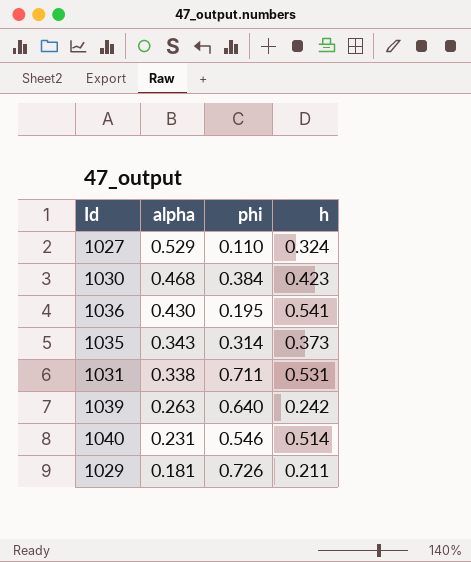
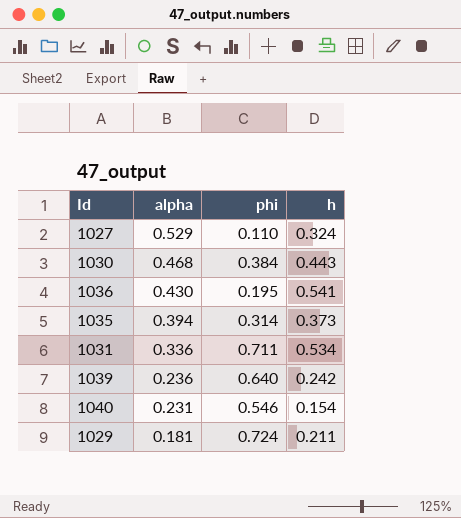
1030 | h: 0.423 -> 0.443
1035 | alpha: 0.343 -> 0.394
1031 | alpha: 0.338 -> 0.336
1031 | h: 0.531 -> 0.534
1039 | alpha: 0.263 -> 0.236
1040 | h: 0.514 -> 0.154
1029 | phi: 0.726 -> 0.724

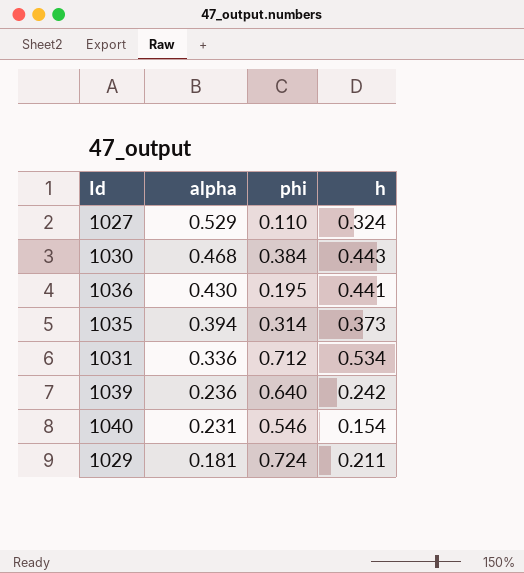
1036 | h: 0.541 -> 0.441
1031 | phi: 0.711 -> 0.712

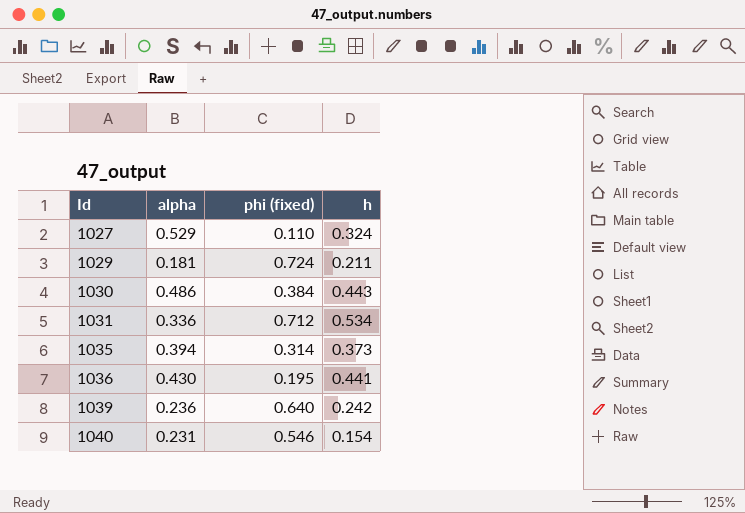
row order: alpha descending -> Id ascending
column name: phi -> phi (fixed)
1030 | alpha: 0.468 -> 0.486

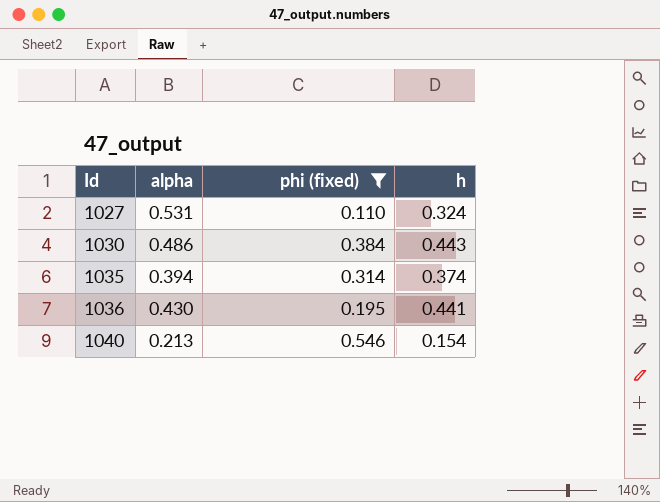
filter: none -> phi (fixed) <= 0.546
1027 | alpha: 0.529 -> 0.531
1035 | h: 0.373 -> 0.374
1040 | alpha: 0.231 -> 0.213

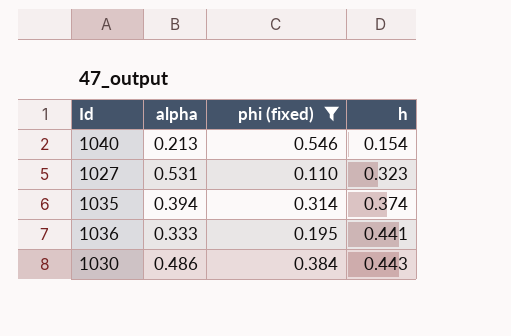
row order: Id ascending -> h ascending
1027 | h: 0.324 -> 0.323
1036 | alpha: 0.430 -> 0.333

